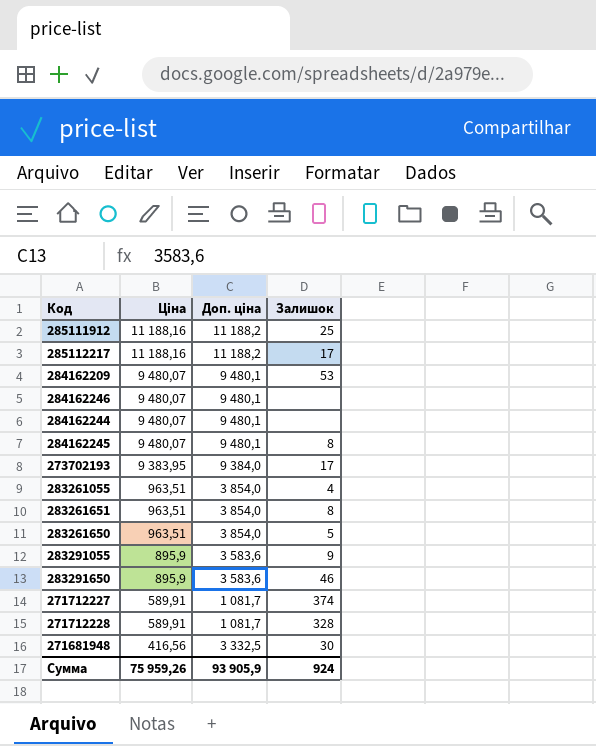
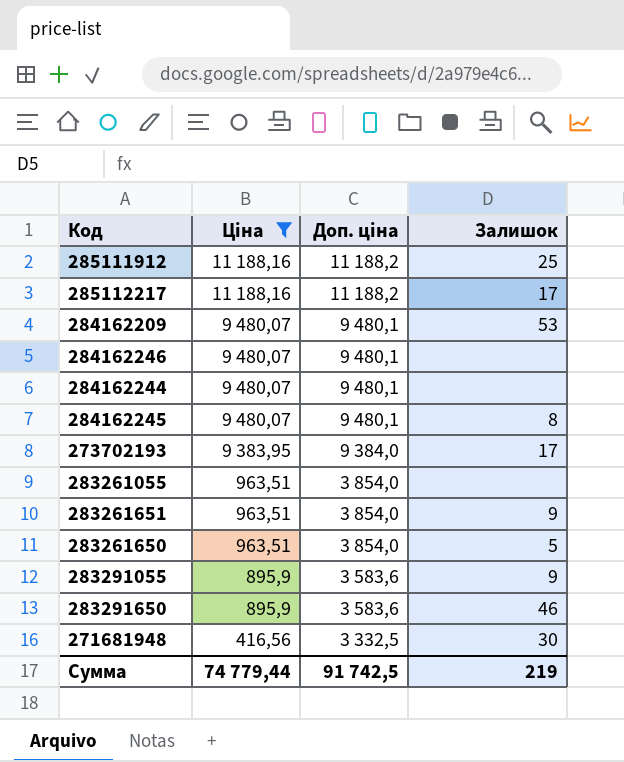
filter: none -> Ціна != 589,91
283261055 | Залишок: 4 -> none
283261651 | Залишок: 8 -> 9
Сумма | Ціна: 75 959,26 -> 74 779,44
Сумма | Доп. ціна: 93 905,9 -> 91 742,5
Сумма | Залишок: 924 -> 219

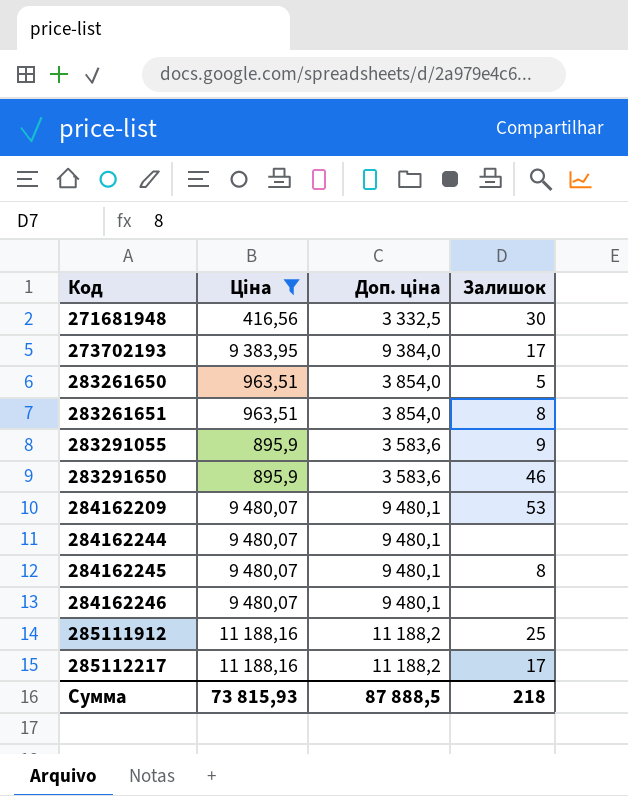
row order: Ціна descending -> Код ascending
row 283261055: 963,51 | 3 854,0 | none -> none
283261651 | Залишок: 9 -> 8
Сумма | Ціна: 74 779,44 -> 73 815,93
Сумма | Доп. ціна: 91 742,5 -> 87 888,5
Сумма | Залишок: 219 -> 218

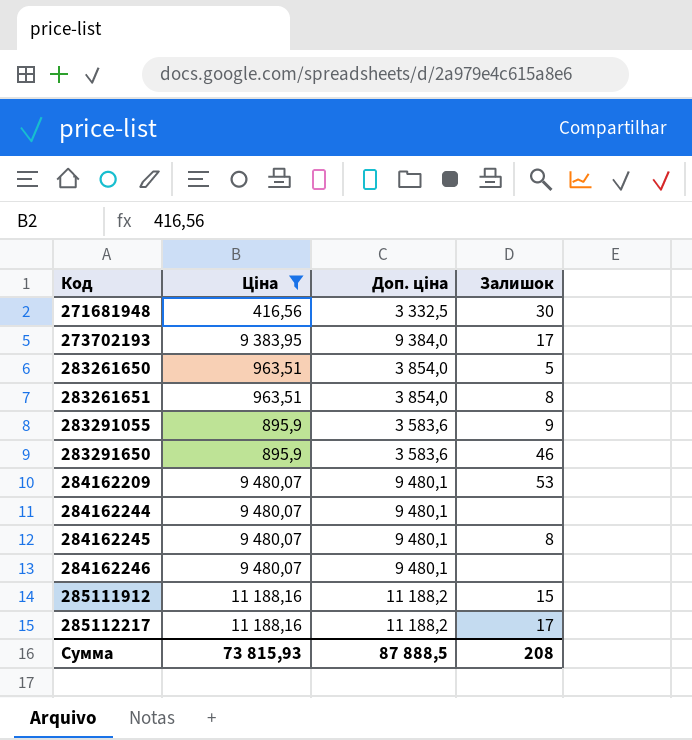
285111912 | Залишок: 25 -> 15
Сумма | Залишок: 218 -> 208

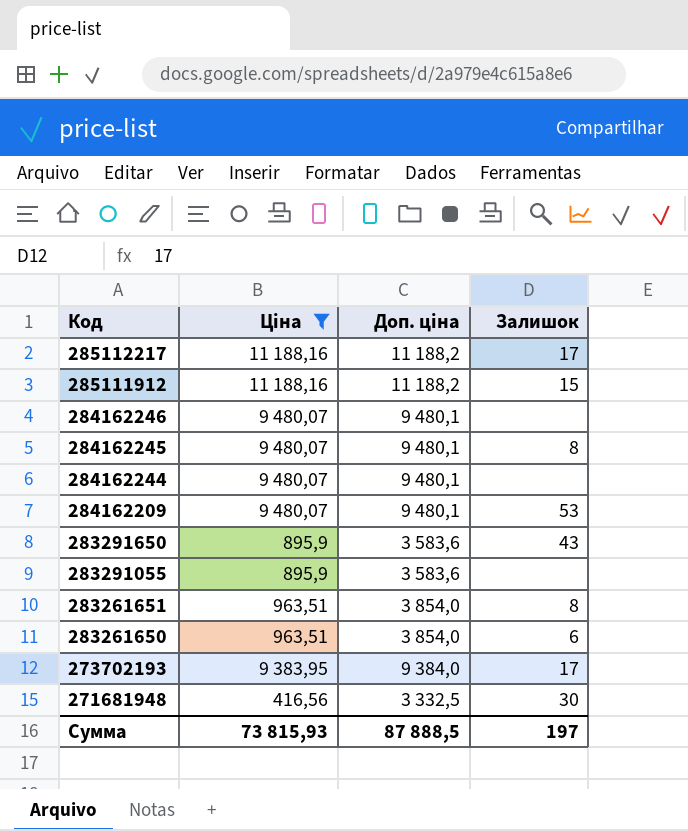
row order: Код ascending -> Код descending
283291650 | Залишок: 46 -> 43
283291055 | Залишок: 9 -> none
283261650 | Залишок: 5 -> 6
Сумма | Залишок: 208 -> 197

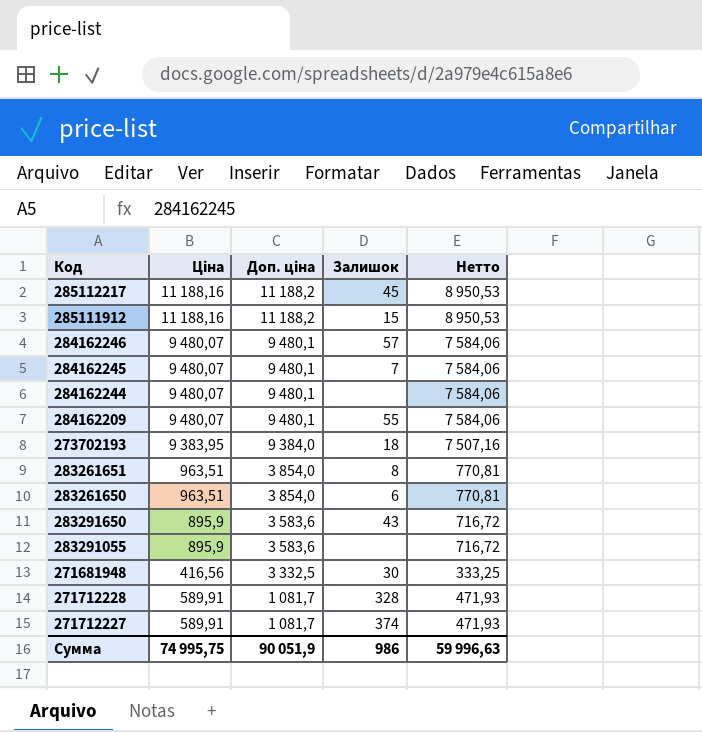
filter: Ціна != 589,91 -> none
row order: Код descending -> Доп. ціна descending
column Нетто | formula: none -> [Ціна] * 0,8
285112217 | Залишок: 17 -> 45
284162246 | Залишок: none -> 57
284162245 | Залишок: 8 -> 7
284162209 | Залишок: 53 -> 55
273702193 | Залишок: 17 -> 18
Сумма | Ціна: 73 815,93 -> 74 995,75
Сумма | Доп. ціна: 87 888,5 -> 90 051,9
Сумма | Залишок: 197 -> 986

